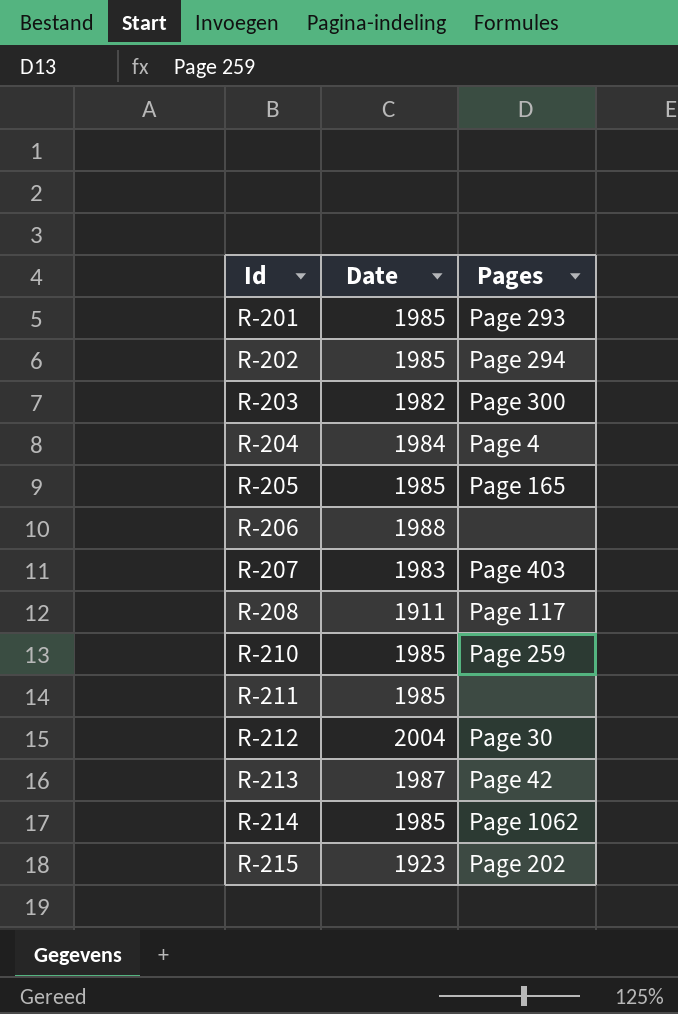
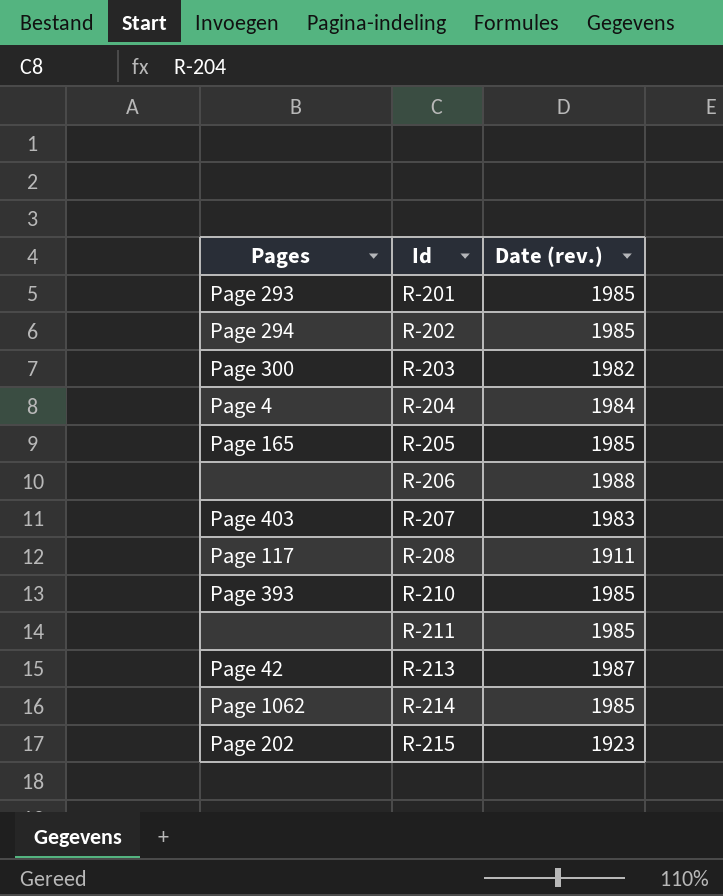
column Pages | position: 3 -> 1
column name: Date -> Date (rev.)
row R-212: 2004 | Page 30 -> none
R-210 | Pages: Page 259 -> Page 393

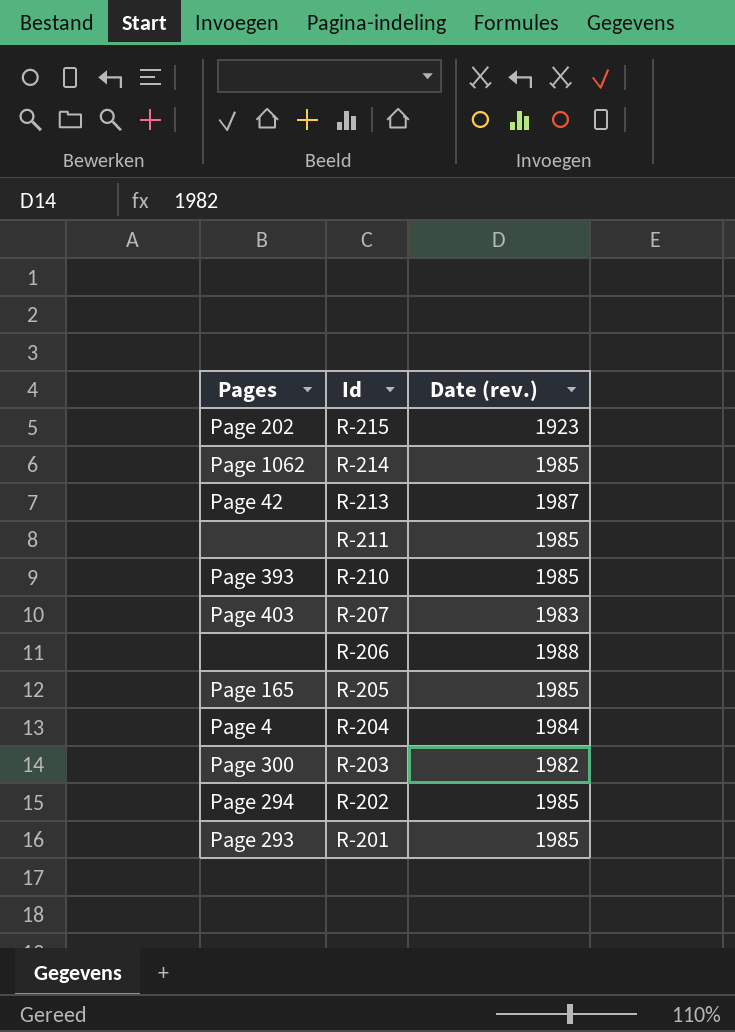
row order: Id ascending -> Id descending
row R-208: Page 117 | 1911 -> none

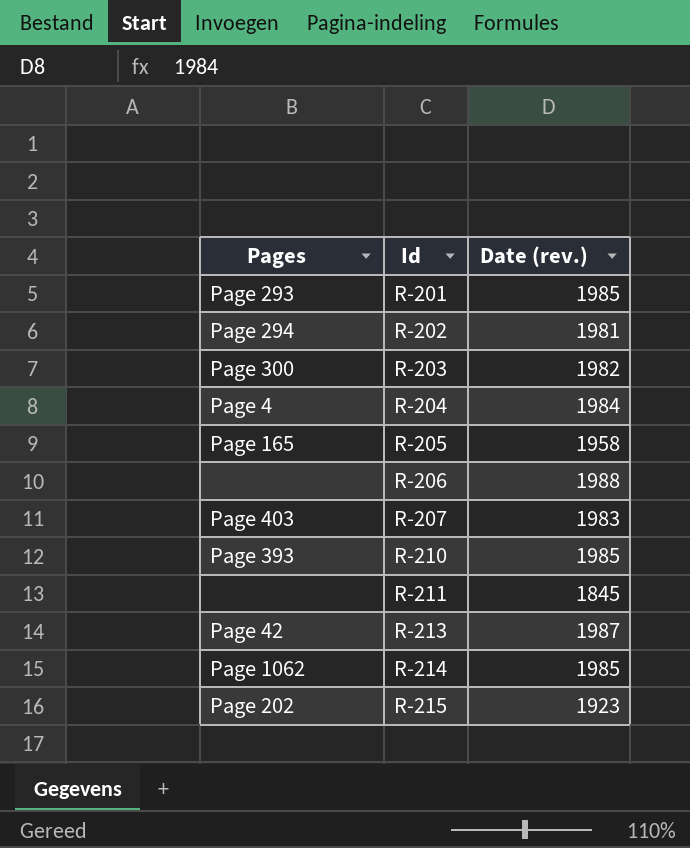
row order: Id descending -> Id ascending
R-202 | Date (rev.): 1985 -> 1981
R-205 | Date (rev.): 1985 -> 1958
R-211 | Date (rev.): 1985 -> 1845

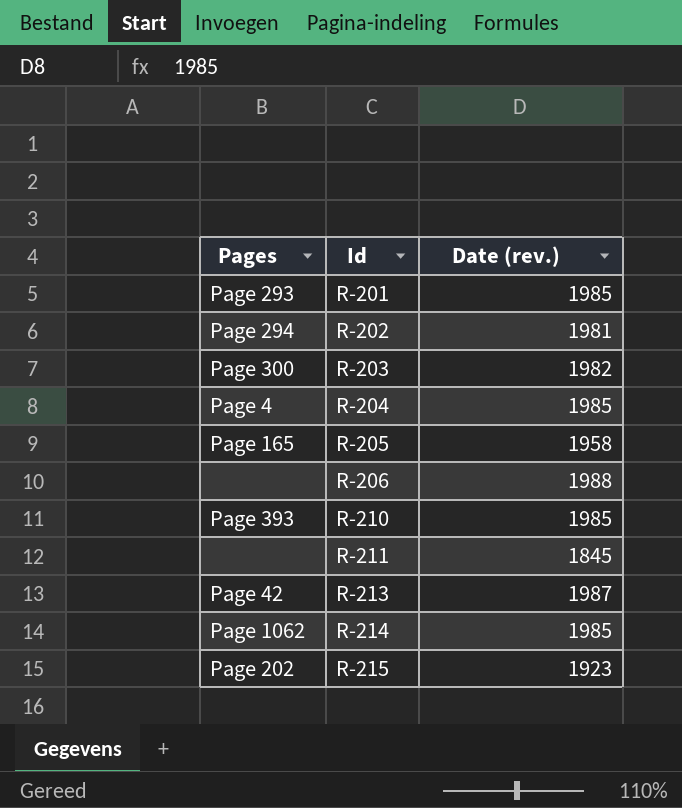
row R-207: Page 403 | 1983 -> none
R-204 | Date (rev.): 1984 -> 1985

